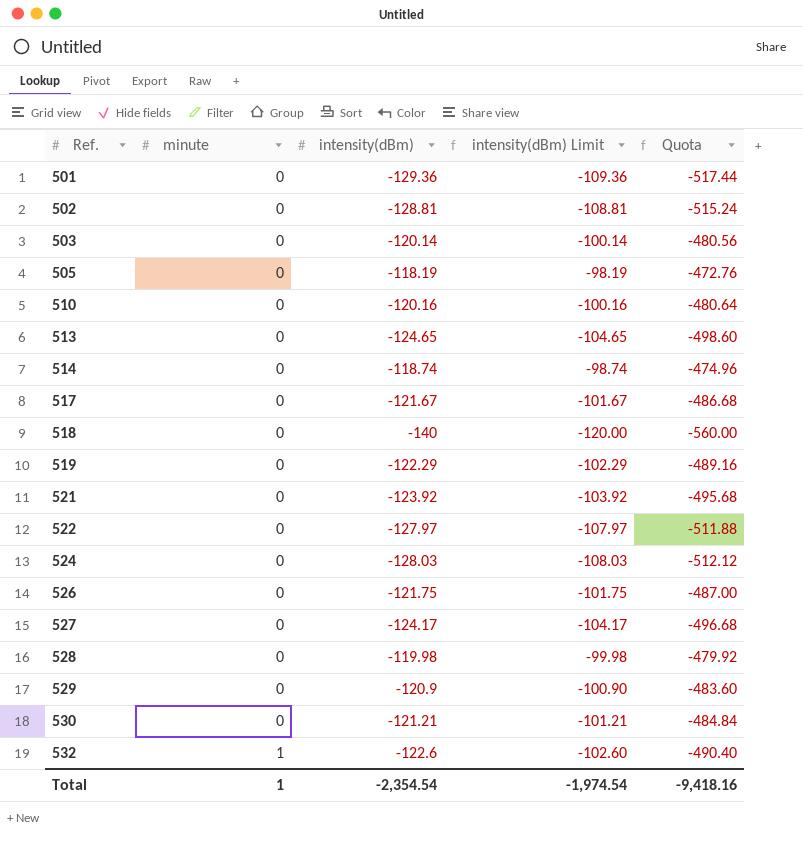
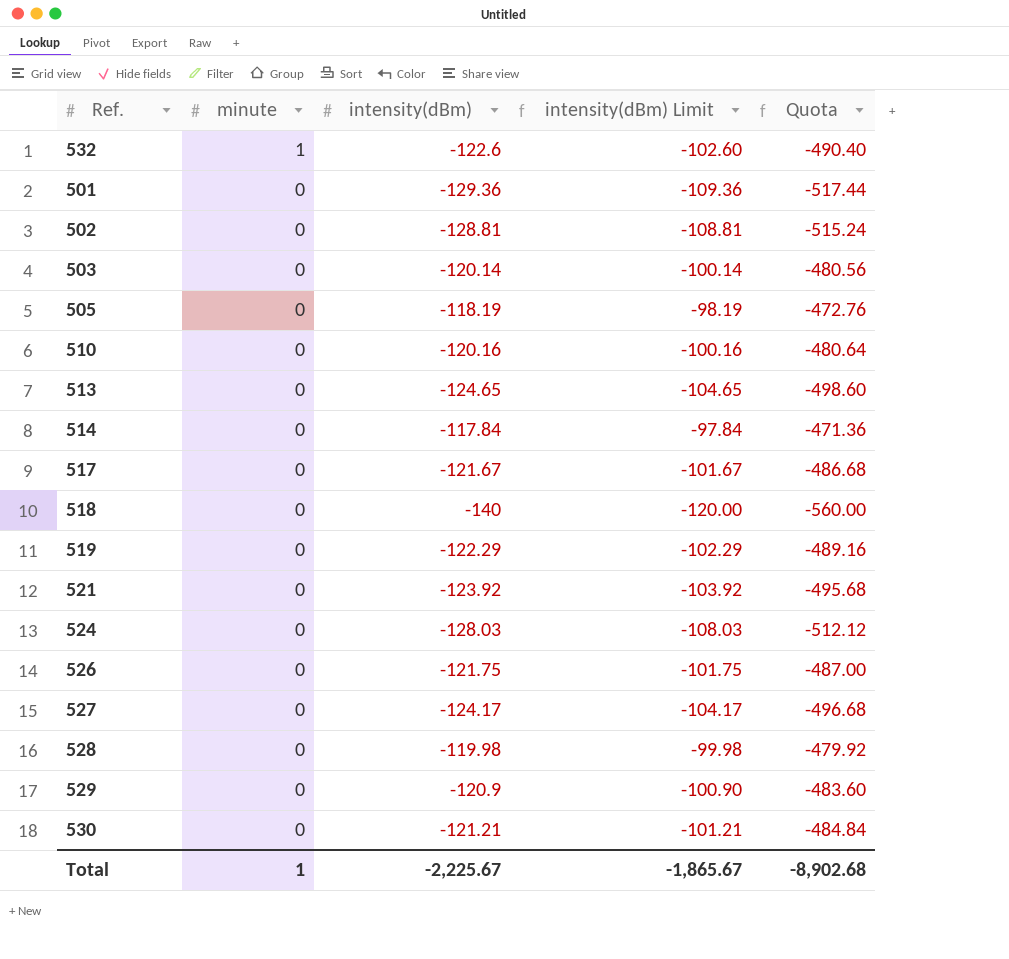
row order: Ref. ascending -> minute descending
row 522: 0 | -127.97 | -107.97 | -511.88 -> none
514 | intensity(dBm): -118.74 -> -117.84
514 | intensity(dBm) Limit: -98.74 -> -97.84
514 | Quota: -474.96 -> -471.36
Total | intensity(dBm): -2,354.54 -> -2,225.67
Total | intensity(dBm) Limit: -1,974.54 -> -1,865.67
Total | Quota: -9,418.16 -> -8,902.68

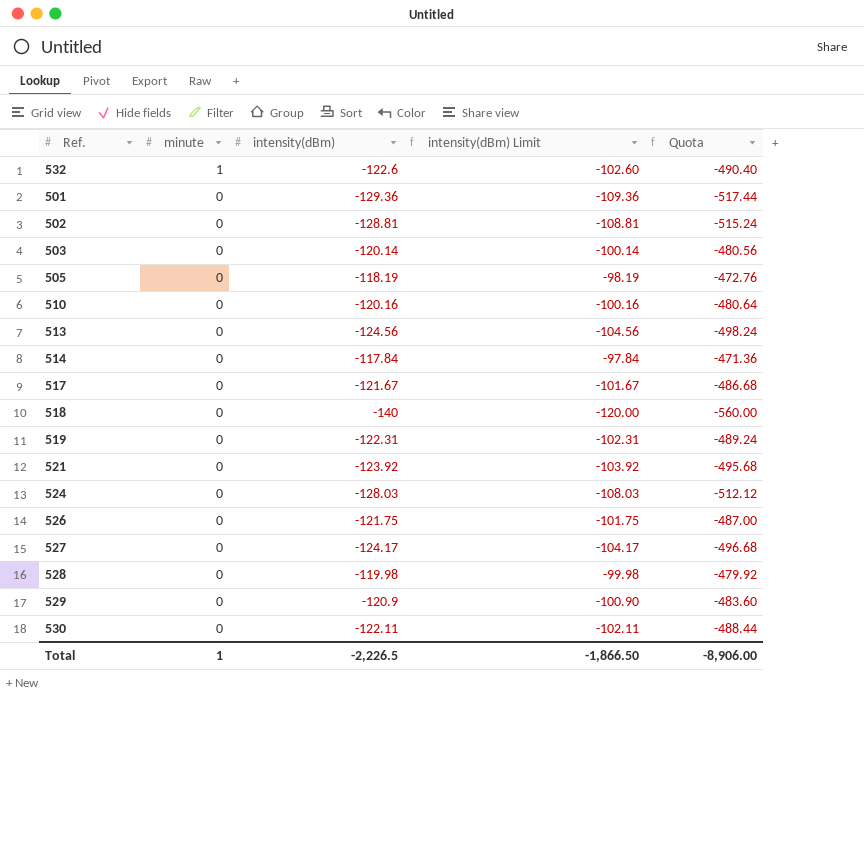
513 | intensity(dBm): -124.65 -> -124.56
513 | intensity(dBm) Limit: -104.65 -> -104.56
513 | Quota: -498.60 -> -498.24
519 | intensity(dBm): -122.29 -> -122.31
519 | intensity(dBm) Limit: -102.29 -> -102.31
519 | Quota: -489.16 -> -489.24
530 | intensity(dBm): -121.21 -> -122.11
530 | intensity(dBm) Limit: -101.21 -> -102.11
530 | Quota: -484.84 -> -488.44
Total | intensity(dBm): -2,225.67 -> -2,226.5
Total | intensity(dBm) Limit: -1,865.67 -> -1,866.50
Total | Quota: -8,902.68 -> -8,906.00

